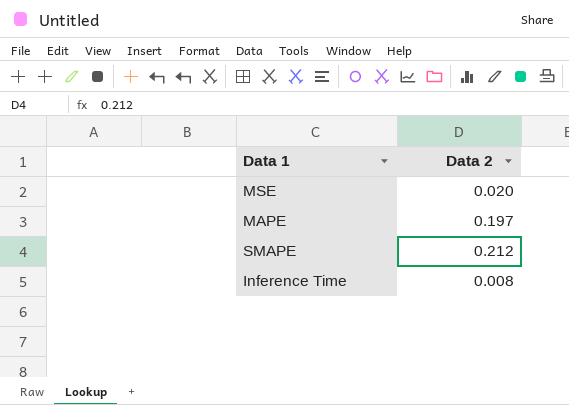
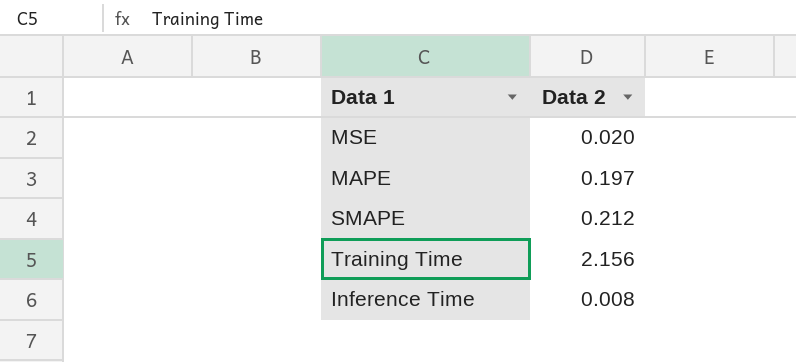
row Training Time: none -> 2.156

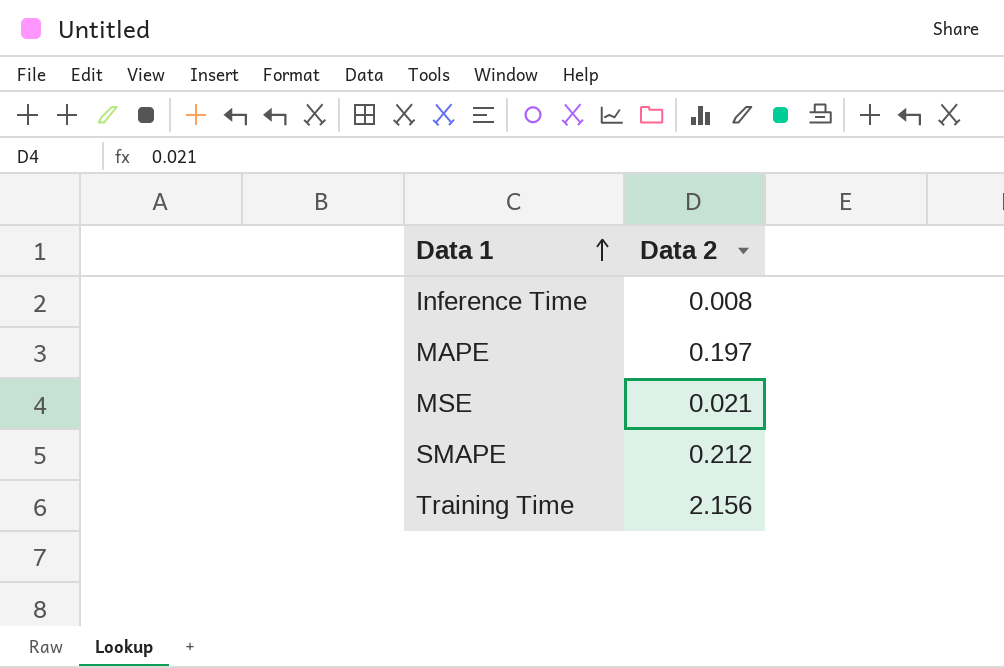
row order: none -> Data 1 ascending
MSE | Data 2: 0.020 -> 0.021

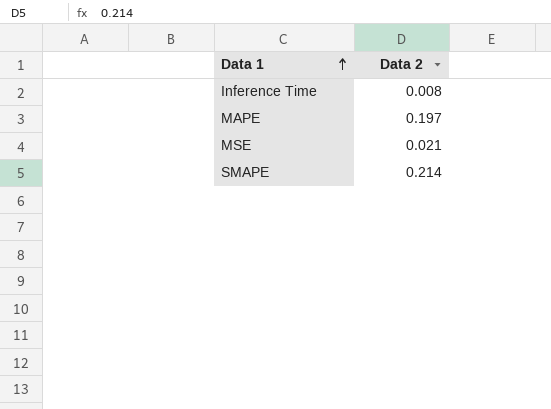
row Training Time: 2.156 -> none
SMAPE | Data 2: 0.212 -> 0.214

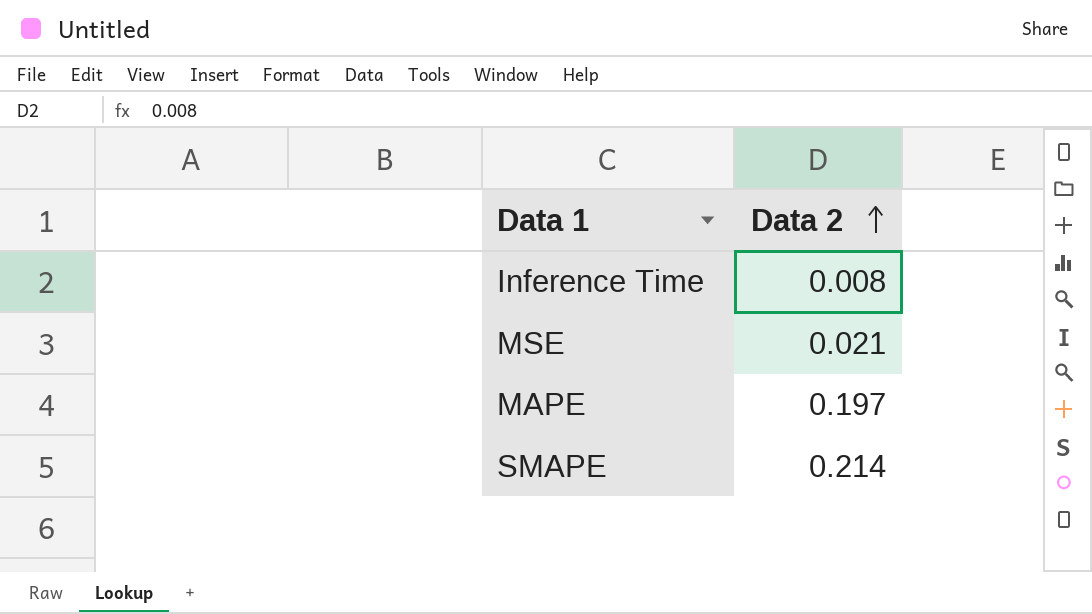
row order: Data 1 ascending -> Data 2 ascending

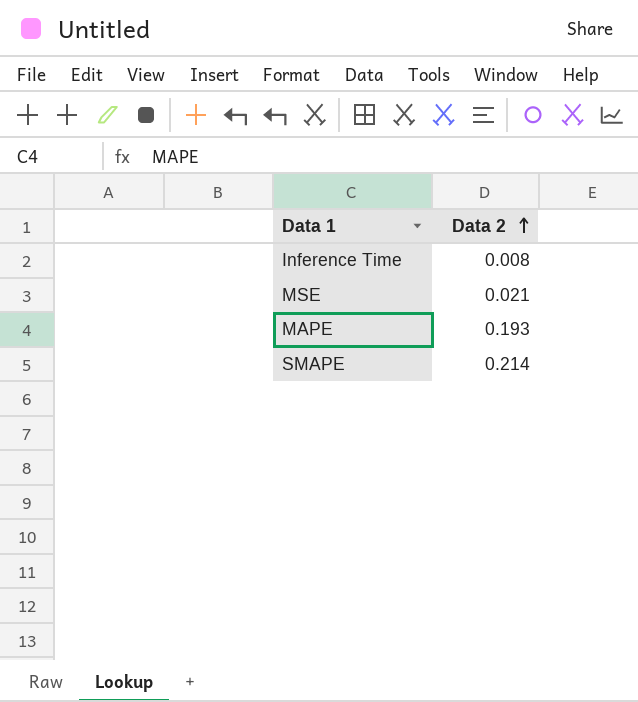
MAPE | Data 2: 0.197 -> 0.193

